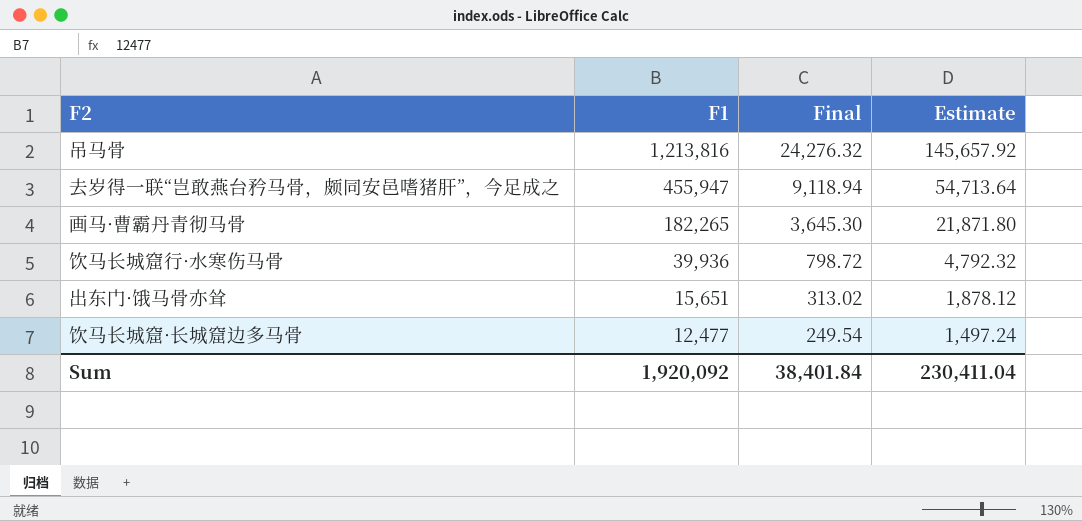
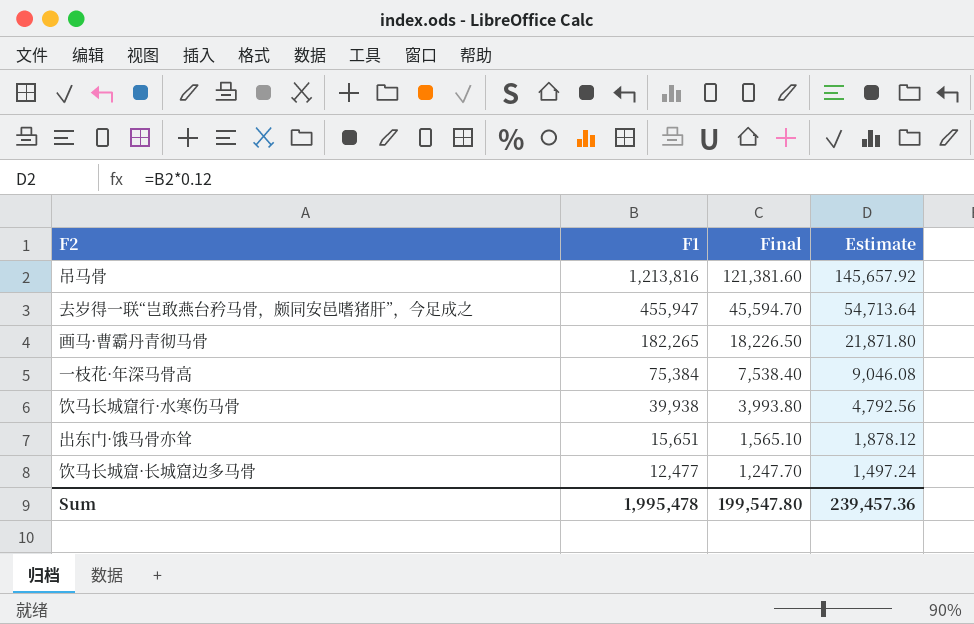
column Final | formula: [F1] * 0.02 -> [F1] * 0.1
row 一枝花·年深马骨高: none -> 75,384 | 7,538.40 | 9,046.08
饮马长城窟行·水寒伤马骨 | F1: 39,936 -> 39,938
饮马长城窟行·水寒伤马骨 | Estimate: 4,792.32 -> 4,792.56
Sum | F1: 1,920,092 -> 1,995,478
Sum | Final: 38,401.84 -> 199,547.80
Sum | Estimate: 230,411.04 -> 239,457.36

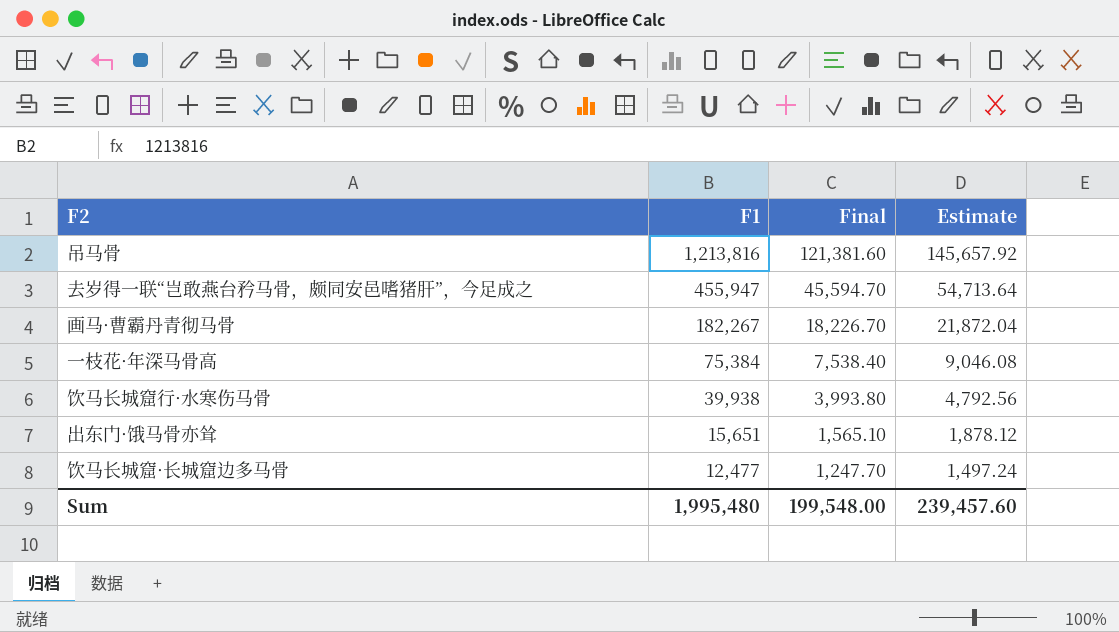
画马·曹霸丹青彻马骨 | F1: 182,265 -> 182,267
画马·曹霸丹青彻马骨 | Final: 18,226.50 -> 18,226.70
画马·曹霸丹青彻马骨 | Estimate: 21,871.80 -> 21,872.04
Sum | F1: 1,995,478 -> 1,995,480
Sum | Final: 199,547.80 -> 199,548.00
Sum | Estimate: 239,457.36 -> 239,457.60

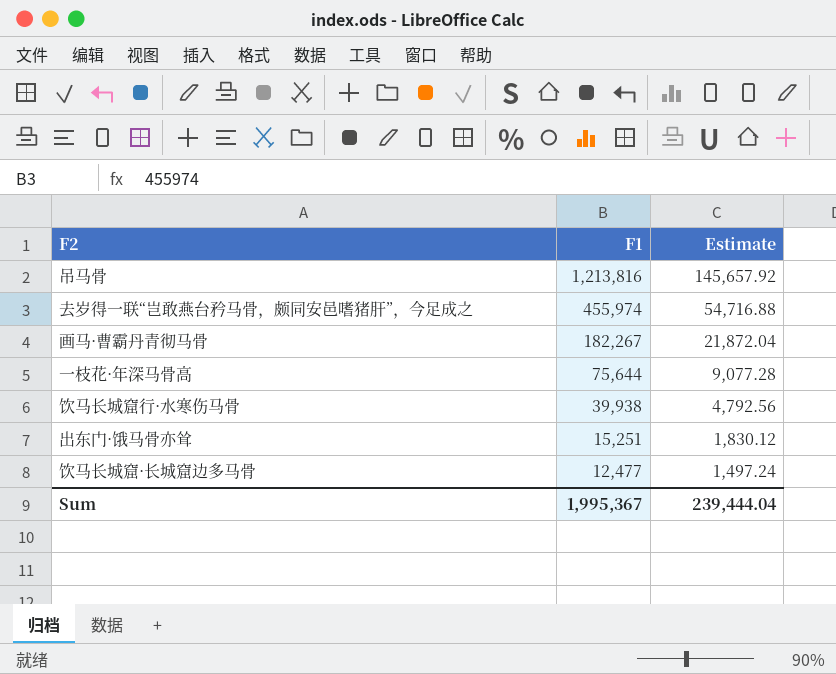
column Final | formula: [F1] * 0.1 -> none
去岁得一联“岂敢燕台矜马骨，颇同安邑嗜猪肝”，今足成之 | F1: 455,947 -> 455,974
去岁得一联“岂敢燕台矜马骨，颇同安邑嗜猪肝”，今足成之 | Estimate: 54,713.64 -> 54,716.88
一枝花·年深马骨高 | F1: 75,384 -> 75,644
一枝花·年深马骨高 | Estimate: 9,046.08 -> 9,077.28
出东门·饿马骨亦耸 | F1: 15,651 -> 15,251
出东门·饿马骨亦耸 | Estimate: 1,878.12 -> 1,830.12
Sum | F1: 1,995,480 -> 1,995,367
Sum | Estimate: 239,457.60 -> 239,444.04

